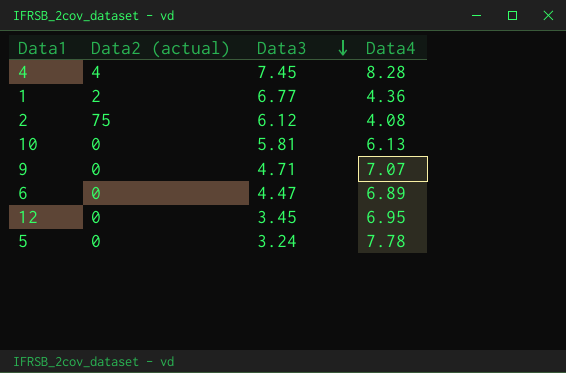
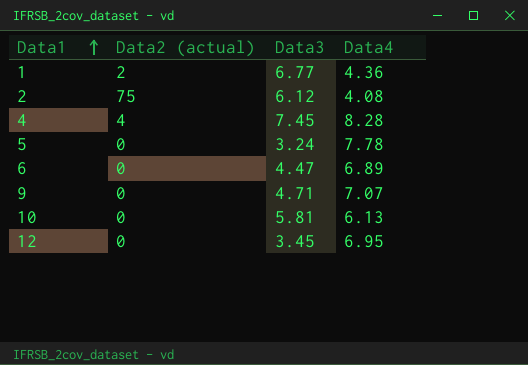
row order: Data3 descending -> Data1 ascending

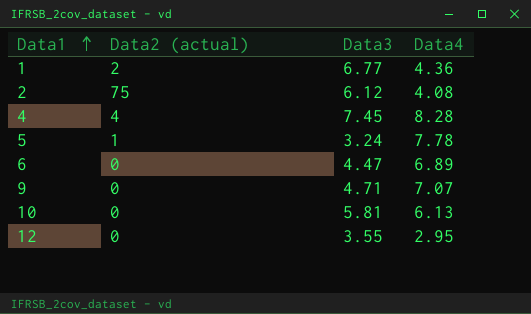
5 | Data2 (actual): 0 -> 1
12 | Data3: 3.45 -> 3.55
12 | Data4: 6.95 -> 2.95

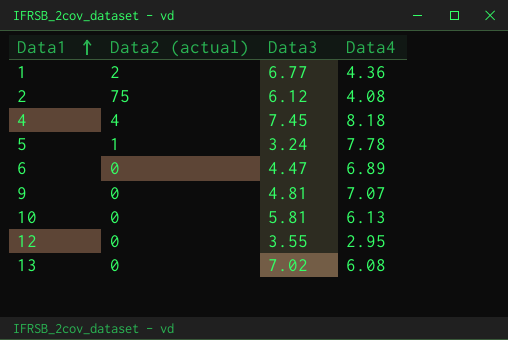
4 | Data4: 8.28 -> 8.18
9 | Data3: 4.71 -> 4.81
row 13: none -> 0 | 7.02 | 6.08

